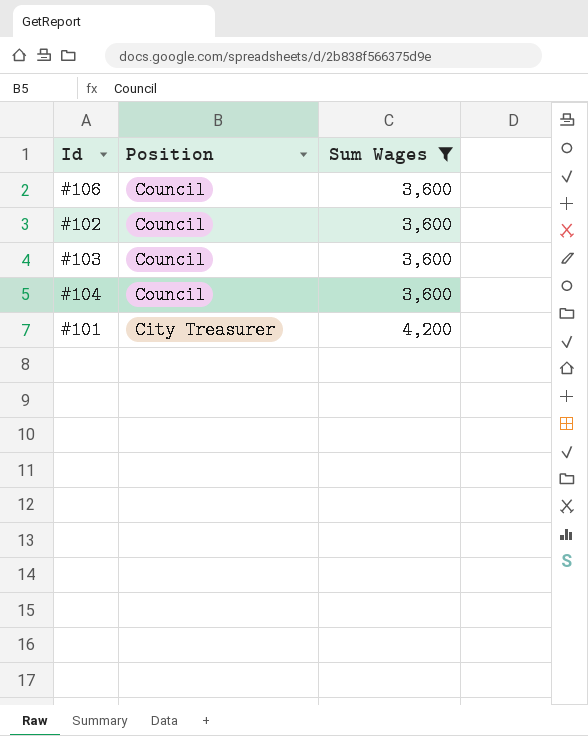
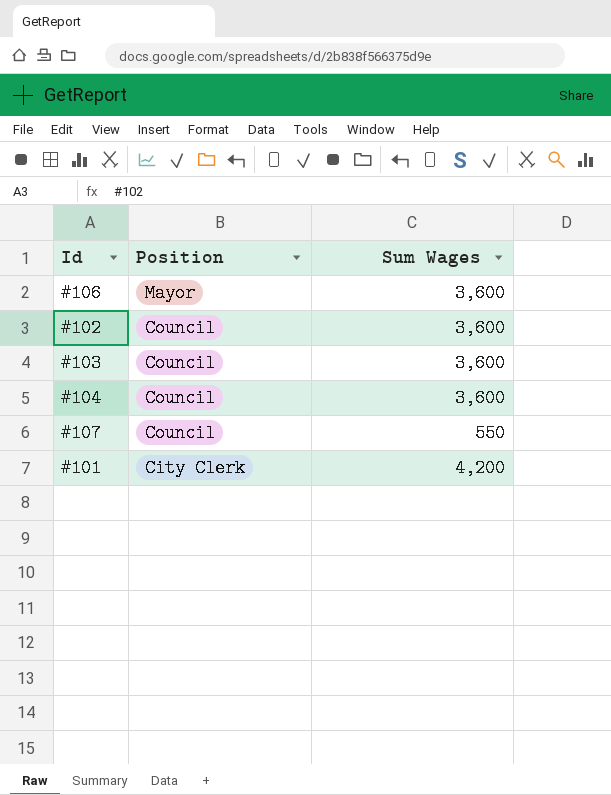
filter: Sum Wages != 550 -> none
#106 | Position: Council -> Mayor
#101 | Position: City Treasurer -> City Clerk

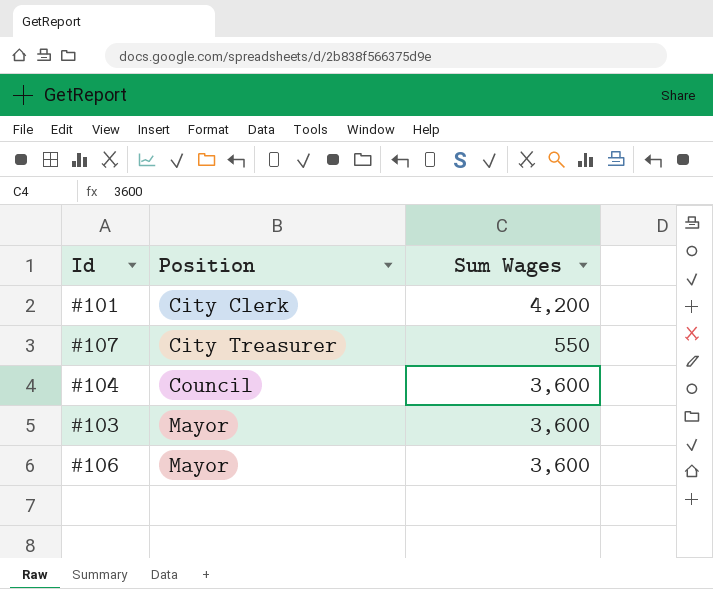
row order: Position descending -> Position ascending
row #102: Council | 3,600 -> none
#107 | Position: Council -> City Treasurer
#103 | Position: Council -> Mayor

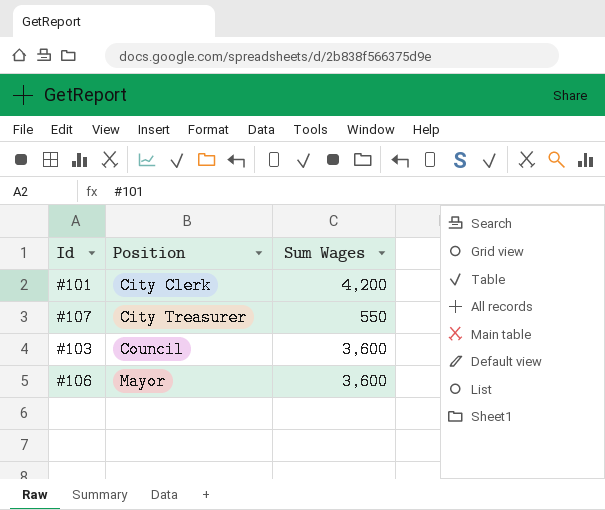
row #104: Council | 3,600 -> none
#103 | Position: Mayor -> Council

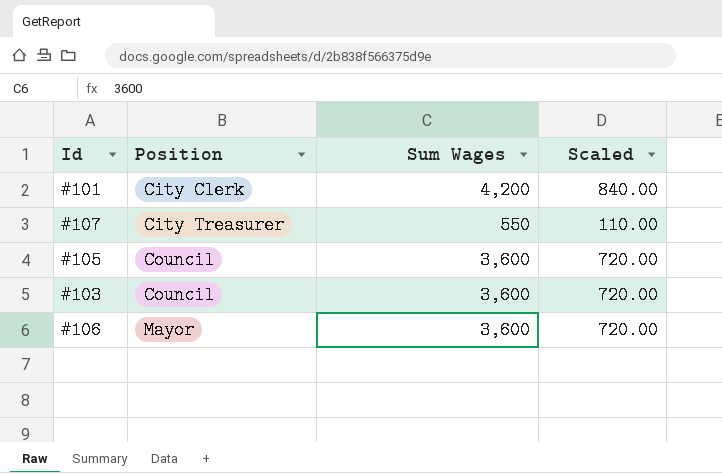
column Scaled | formula: none -> [Sum Wages] * 0.2
row #105: none -> Council | 3,600 | 720.00

